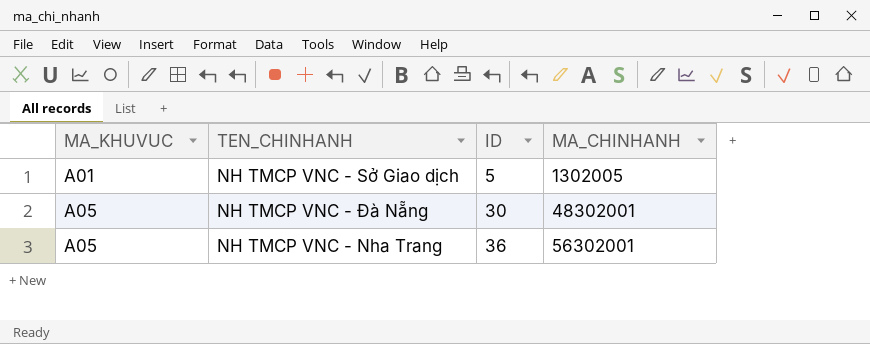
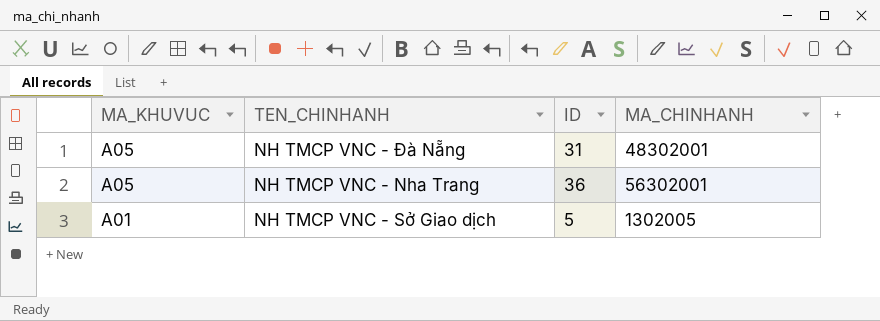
row order: MA_KHUVUC ascending -> MA_KHUVUC descending
NH TMCP VNC - Đà Nẵng | ID: 30 -> 31

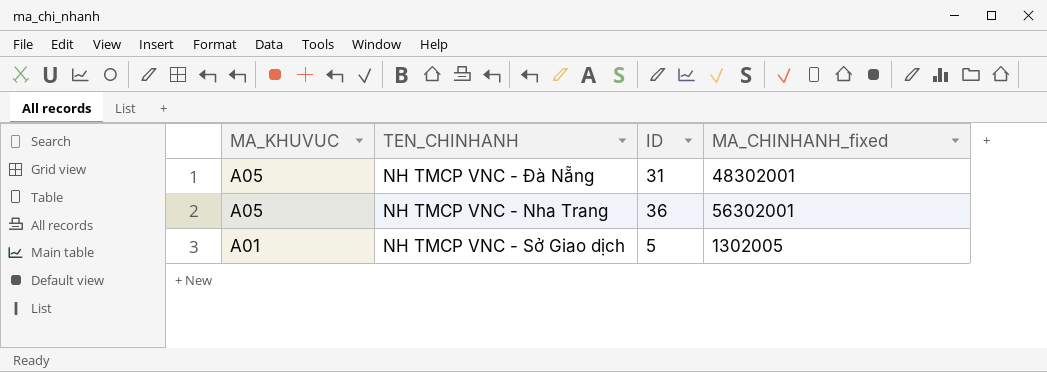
column name: MA_CHINHANH -> MA_CHINHANH_fixed

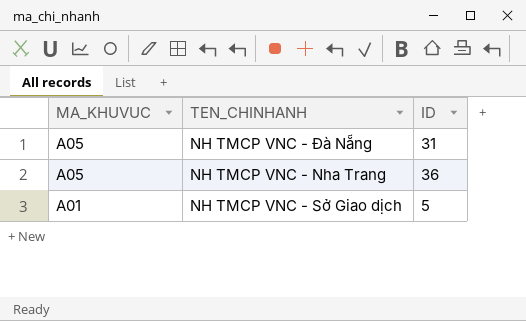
column MA_CHINHANH_fixed | position: 4 -> none

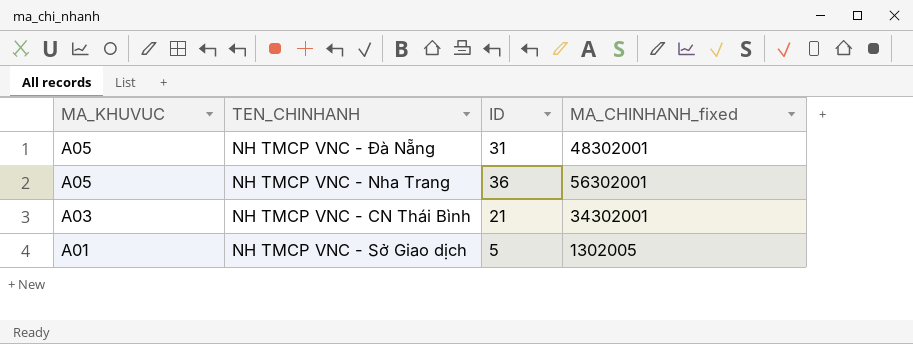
column MA_CHINHANH_fixed | position: none -> 4
row NH TMCP VNC - CN Thái Bình: none -> A03 | 21 | 34302001

